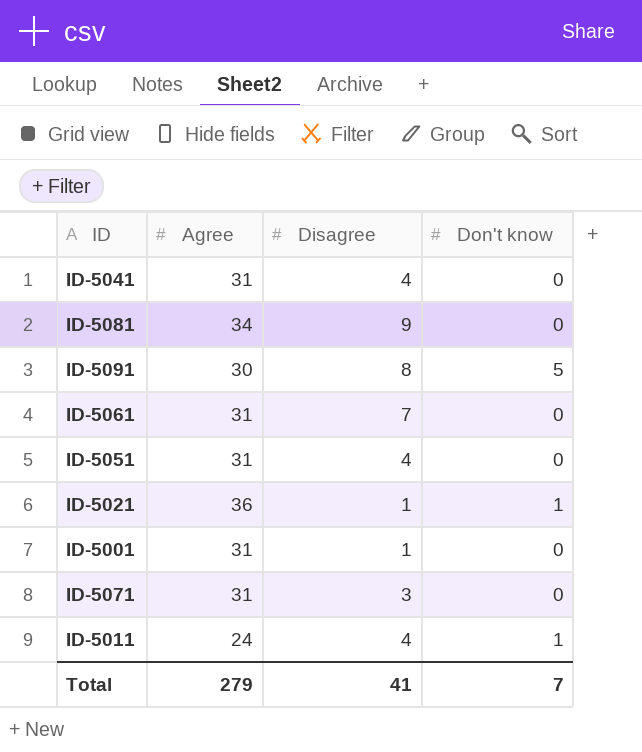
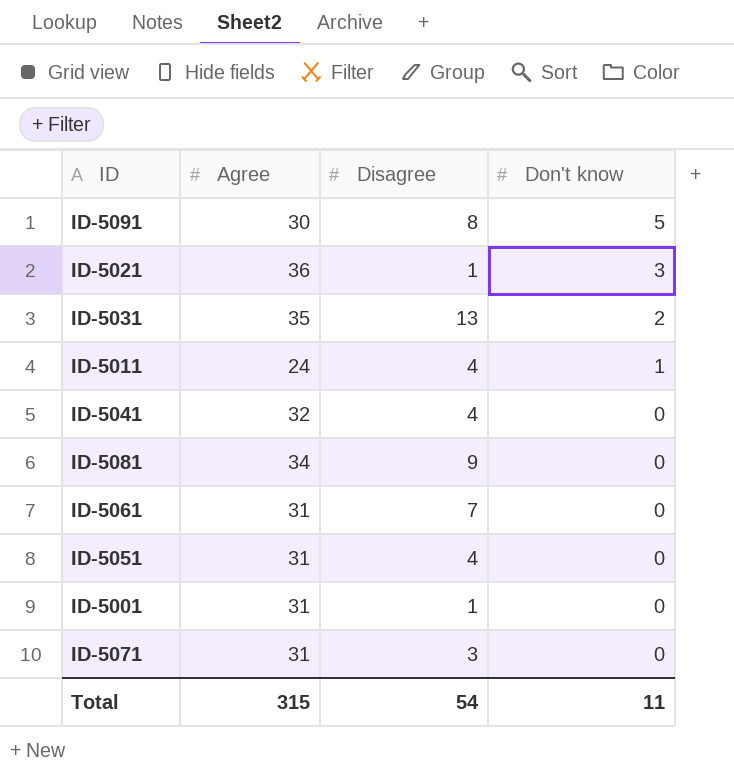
row order: none -> Don't know descending
ID-5021 | Don't know: 1 -> 3
row ID-5031: none -> 35 | 13 | 2
ID-5041 | Agree: 31 -> 32
Total | Agree: 279 -> 315
Total | Disagree: 41 -> 54
Total | Don't know: 7 -> 11

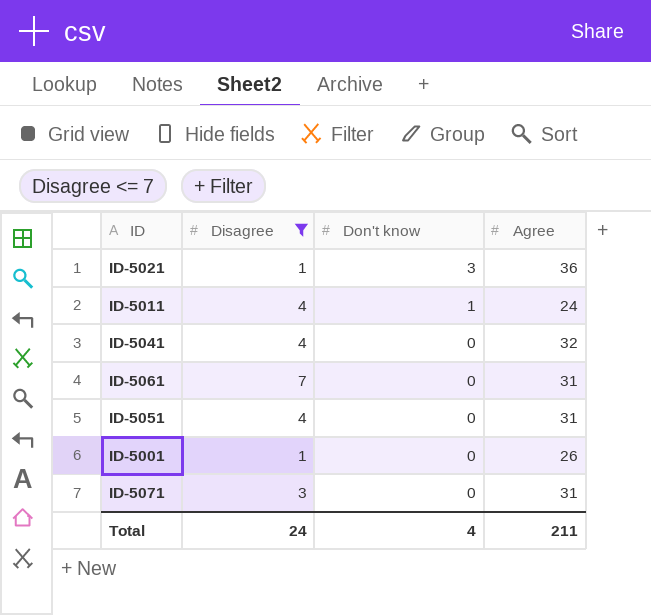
filter: none -> Disagree <= 7
column Agree | position: 2 -> 4
ID-5001 | Agree: 31 -> 26
Total | Disagree: 54 -> 24
Total | Don't know: 11 -> 4
Total | Agree: 315 -> 211

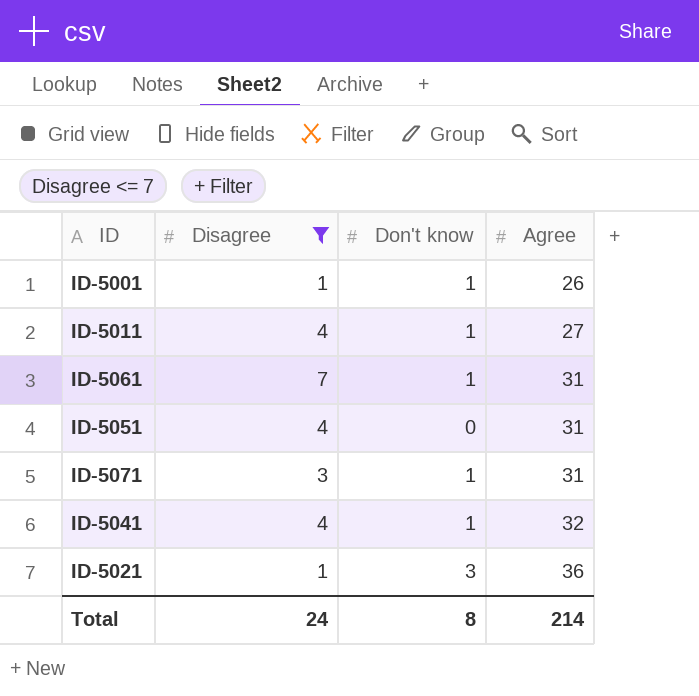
row order: Don't know descending -> Agree ascending
ID-5001 | Don't know: 0 -> 1
ID-5011 | Agree: 24 -> 27
ID-5061 | Don't know: 0 -> 1
ID-5071 | Don't know: 0 -> 1
ID-5041 | Don't know: 0 -> 1
Total | Don't know: 4 -> 8
Total | Agree: 211 -> 214

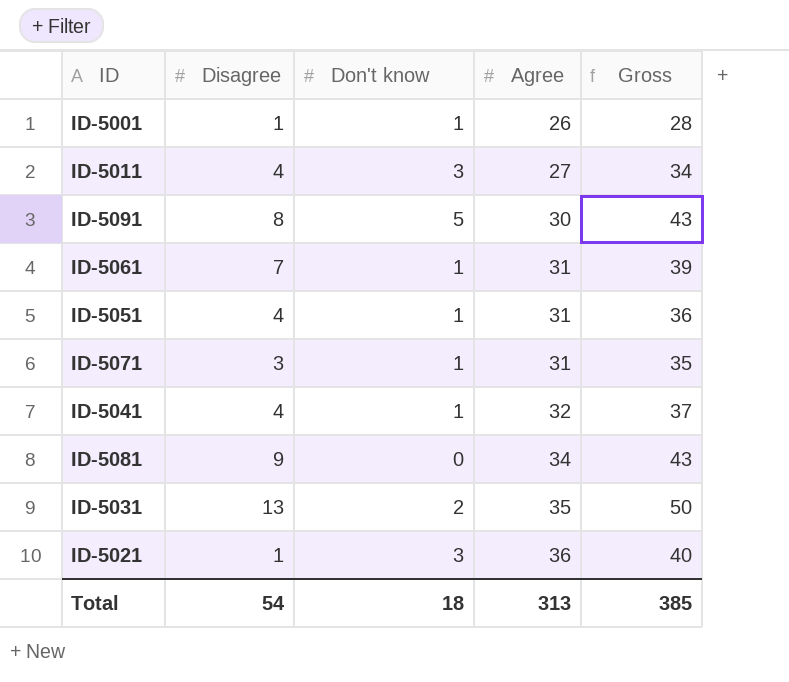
filter: Disagree <= 7 -> none
column Gross | formula: none -> [Disagree] + [Don't know] + [Agree]
ID-5011 | Don't know: 1 -> 3
ID-5051 | Don't know: 0 -> 1
Total | Disagree: 24 -> 54
Total | Don't know: 8 -> 18
Total | Agree: 214 -> 313

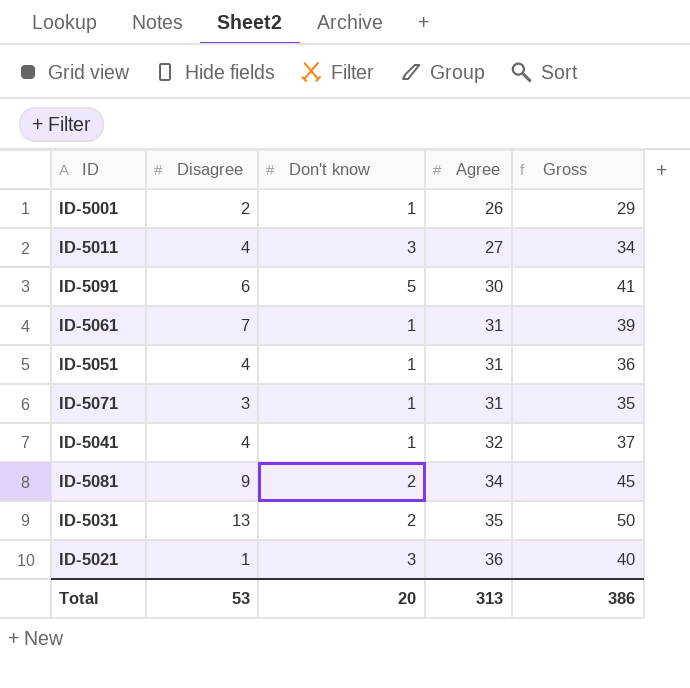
ID-5001 | Disagree: 1 -> 2
ID-5001 | Gross: 28 -> 29
ID-5091 | Disagree: 8 -> 6
ID-5091 | Gross: 43 -> 41
ID-5081 | Don't know: 0 -> 2
ID-5081 | Gross: 43 -> 45
Total | Disagree: 54 -> 53
Total | Don't know: 18 -> 20
Total | Gross: 385 -> 386

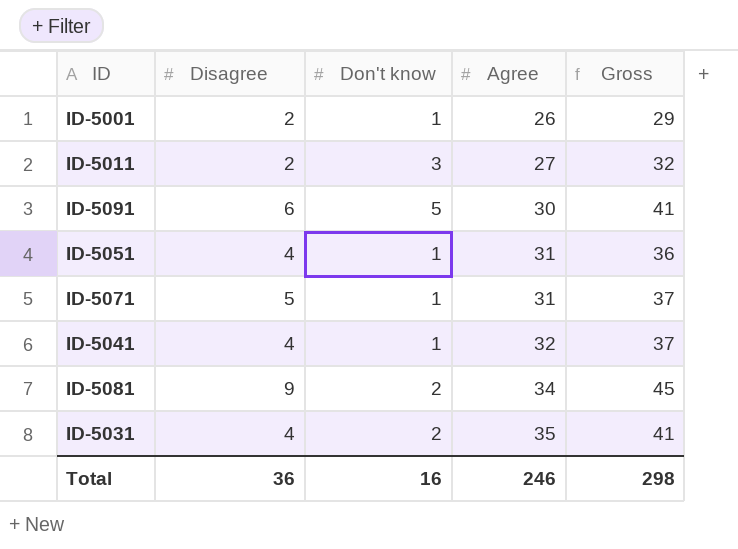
row ID-5061: 7 | 1 | 31 | 39 -> none
row ID-5021: 1 | 3 | 36 | 40 -> none
ID-5011 | Disagree: 4 -> 2
ID-5011 | Gross: 34 -> 32
ID-5071 | Disagree: 3 -> 5
ID-5071 | Gross: 35 -> 37
ID-5031 | Disagree: 13 -> 4
ID-5031 | Gross: 50 -> 41
Total | Disagree: 53 -> 36
Total | Don't know: 20 -> 16
Total | Agree: 313 -> 246
Total | Gross: 386 -> 298

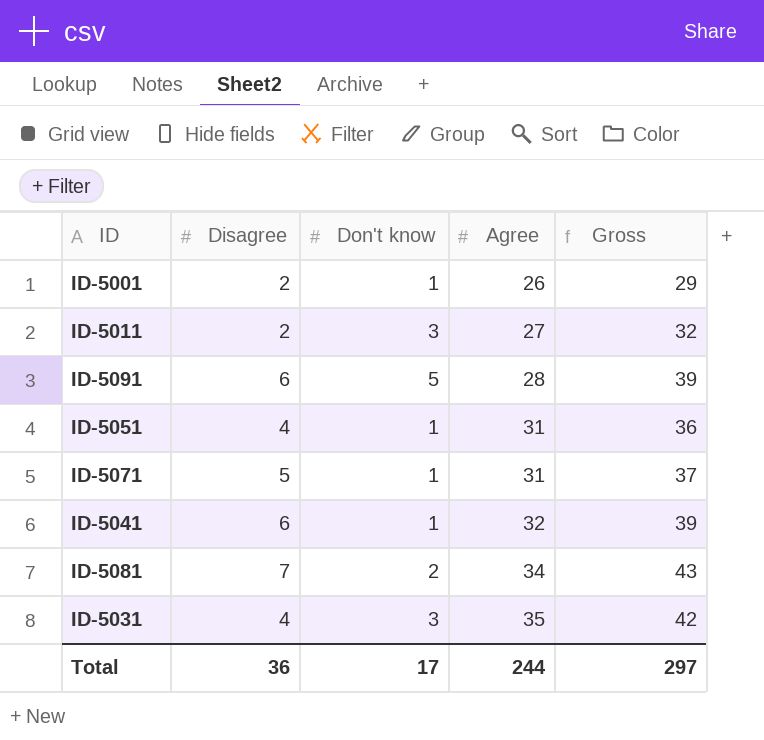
ID-5091 | Agree: 30 -> 28
ID-5091 | Gross: 41 -> 39
ID-5041 | Disagree: 4 -> 6
ID-5041 | Gross: 37 -> 39
ID-5081 | Disagree: 9 -> 7
ID-5081 | Gross: 45 -> 43
ID-5031 | Don't know: 2 -> 3
ID-5031 | Gross: 41 -> 42
Total | Don't know: 16 -> 17
Total | Agree: 246 -> 244
Total | Gross: 298 -> 297

